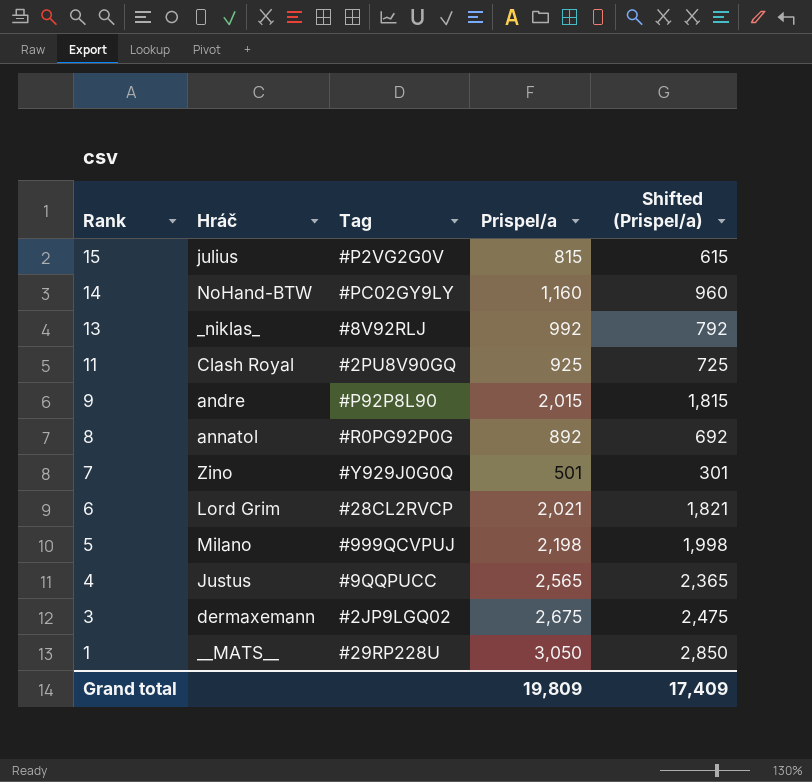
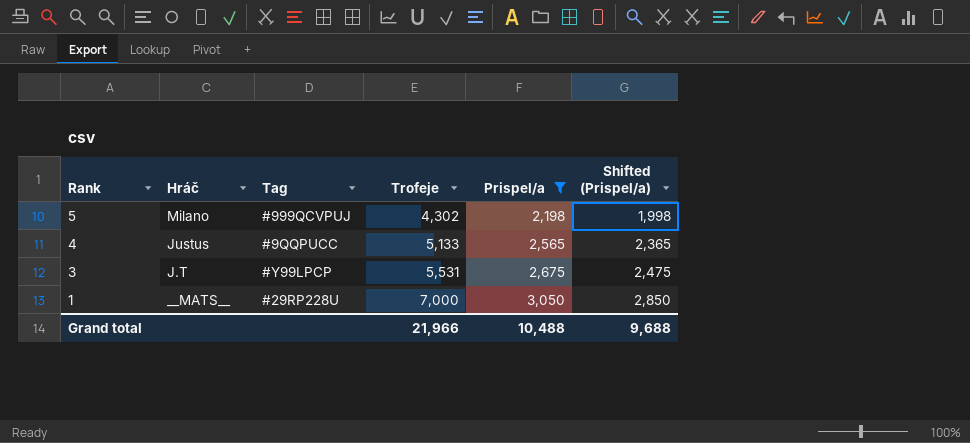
filter: none -> Prispel/a >= 2,198
column Trofeje | position: none -> 4
3 | Hráč: dermaxemann -> J.T
3 | Tag: #2JP9LGQ02 -> #Y99LPCP
Grand total | Prispel/a: 19,809 -> 10,488
Grand total | Shifted (Prispel/a): 17,409 -> 9,688

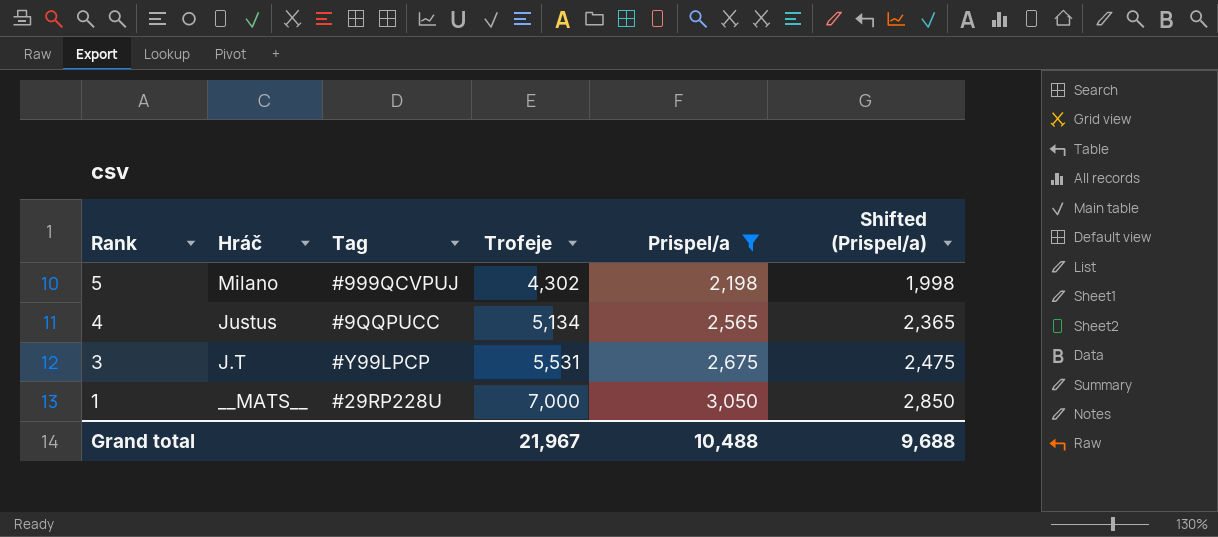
4 | Trofeje: 5,133 -> 5,134
Grand total | Trofeje: 21,966 -> 21,967

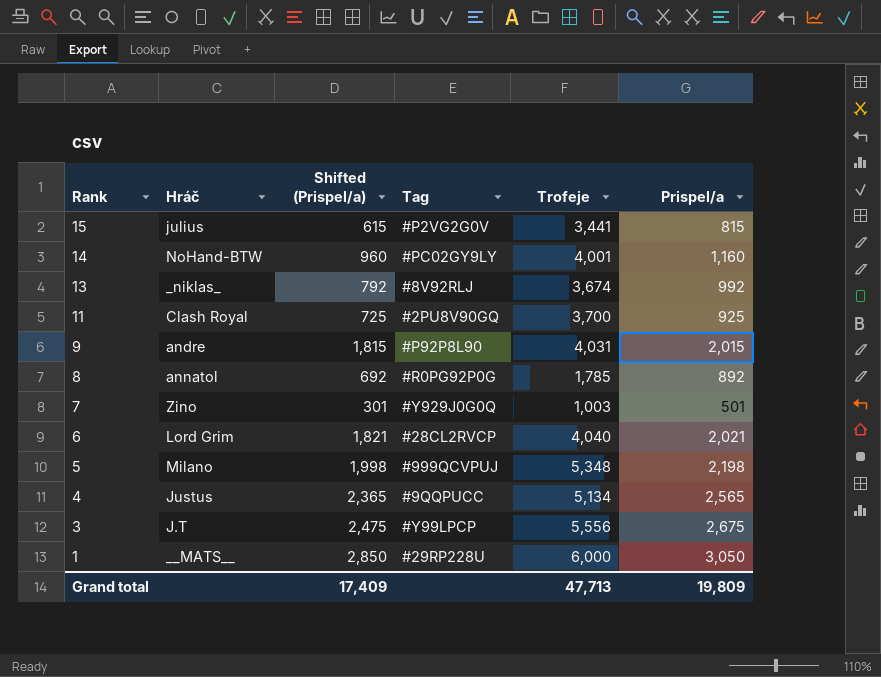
filter: Prispel/a >= 2,198 -> none
column Shifted (Prispel/a) | position: 6 -> 3
5 | Trofeje: 4,302 -> 5,348
3 | Trofeje: 5,531 -> 5,556
1 | Trofeje: 7,000 -> 6,000
Grand total | Shifted (Prispel/a): 9,688 -> 17,409
Grand total | Trofeje: 21,967 -> 47,713
Grand total | Prispel/a: 10,488 -> 19,809

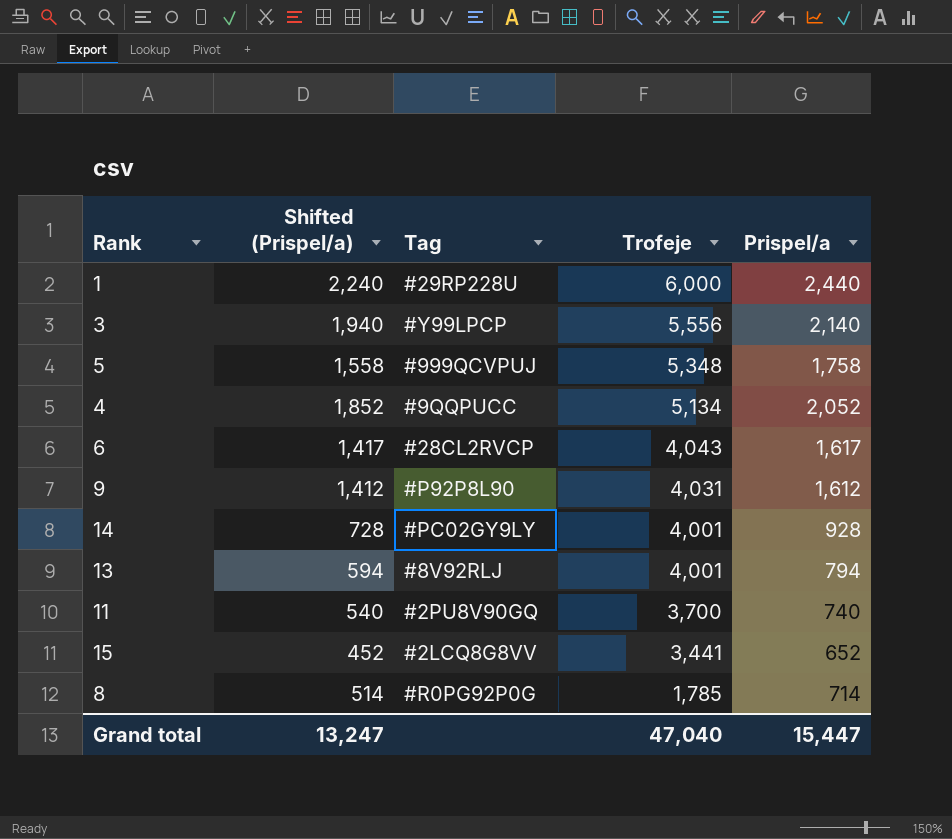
row order: Rank descending -> Trofeje descending
column Hráč | position: 2 -> none
row 7: Zino | 301 | #Y929J0G0Q | 1,003 | 501 -> none
1 | Shifted (Prispel/a): 2,850 -> 2,240
1 | Prispel/a: 3,050 -> 2,440
3 | Shifted (Prispel/a): 2,475 -> 1,940
3 | Prispel/a: 2,675 -> 2,140
5 | Shifted (Prispel/a): 1,998 -> 1,558
5 | Prispel/a: 2,198 -> 1,758
4 | Shifted (Prispel/a): 2,365 -> 1,852
4 | Prispel/a: 2,565 -> 2,052
6 | Shifted (Prispel/a): 1,821 -> 1,417
6 | Trofeje: 4,040 -> 4,043
6 | Prispel/a: 2,021 -> 1,617
9 | Shifted (Prispel/a): 1,815 -> 1,412
9 | Prispel/a: 2,015 -> 1,612
14 | Shifted (Prispel/a): 960 -> 728
14 | Prispel/a: 1,160 -> 928
13 | Shifted (Prispel/a): 792 -> 594
13 | Trofeje: 3,674 -> 4,001
13 | Prispel/a: 992 -> 794
11 | Shifted (Prispel/a): 725 -> 540
11 | Prispel/a: 925 -> 740
15 | Shifted (Prispel/a): 615 -> 452
15 | Tag: #P2VG2G0V -> #2LCQ8G8VV
15 | Prispel/a: 815 -> 652
8 | Shifted (Prispel/a): 692 -> 514
8 | Prispel/a: 892 -> 714
Grand total | Shifted (Prispel/a): 17,409 -> 13,247
Grand total | Trofeje: 47,713 -> 47,040
Grand total | Prispel/a: 19,809 -> 15,447

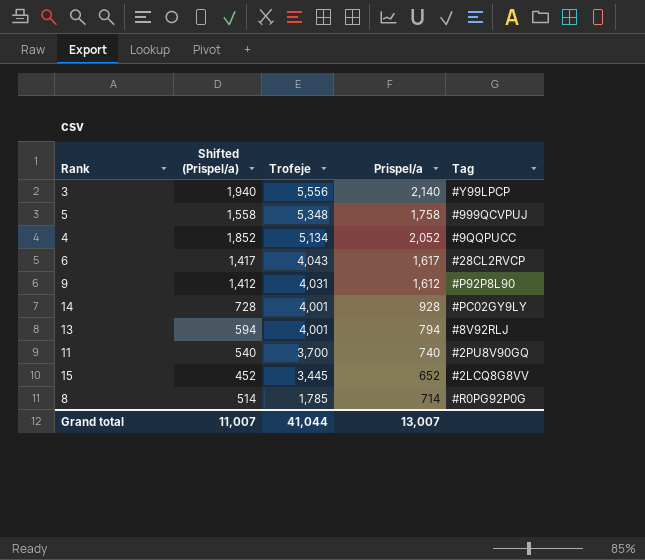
column Tag | position: 3 -> 5
row 1: 2,240 | #29RP228U | 6,000 | 2,440 -> none
15 | Trofeje: 3,441 -> 3,445
Grand total | Shifted (Prispel/a): 13,247 -> 11,007
Grand total | Trofeje: 47,040 -> 41,044
Grand total | Prispel/a: 15,447 -> 13,007

